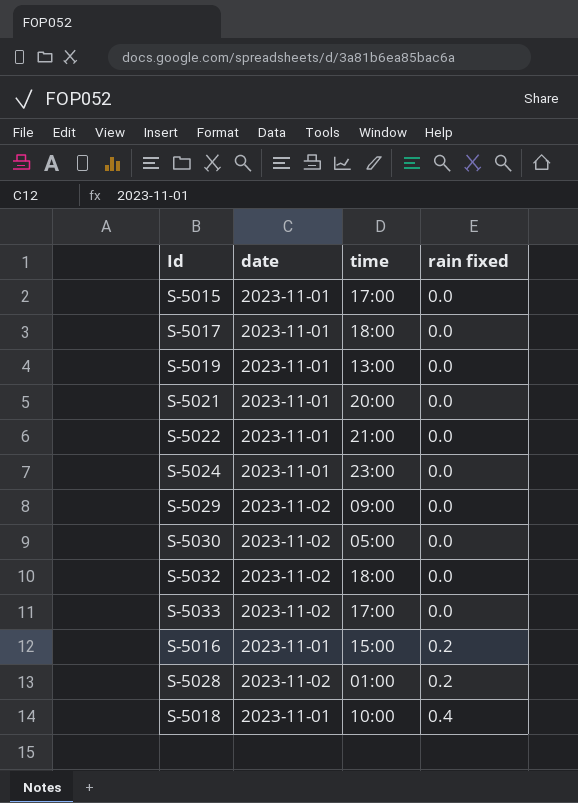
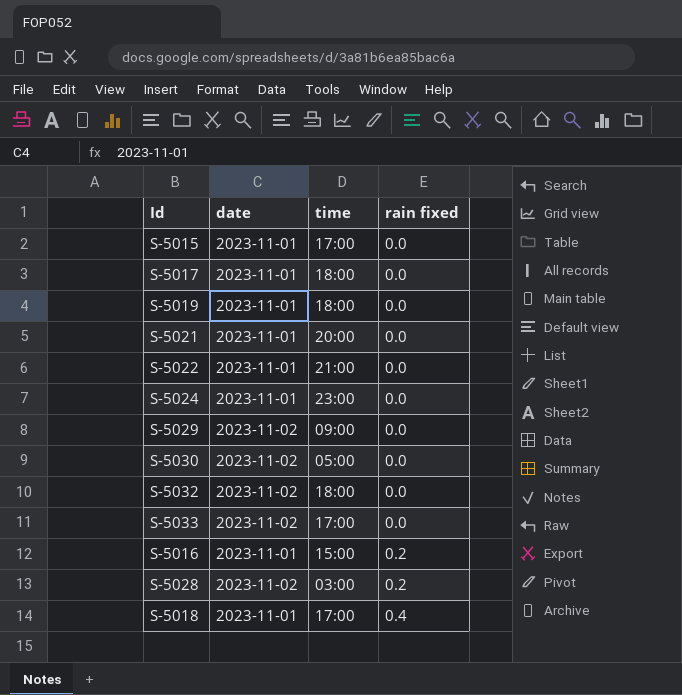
S-5019 | time: 13:00 -> 18:00
S-5028 | time: 01:00 -> 03:00
S-5018 | time: 10:00 -> 17:00

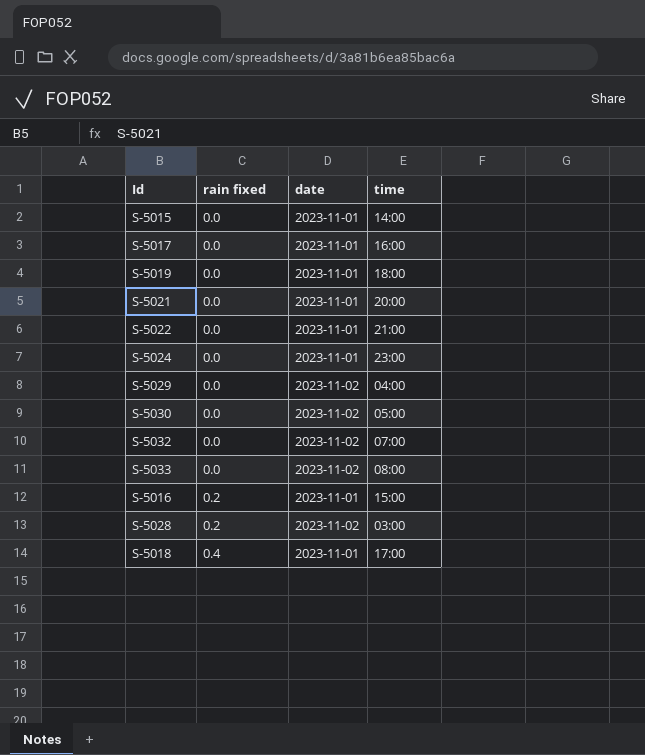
column rain fixed | position: 4 -> 2
S-5015 | time: 17:00 -> 14:00
S-5017 | time: 18:00 -> 16:00
S-5029 | time: 09:00 -> 04:00
S-5032 | time: 18:00 -> 07:00
S-5033 | time: 17:00 -> 08:00

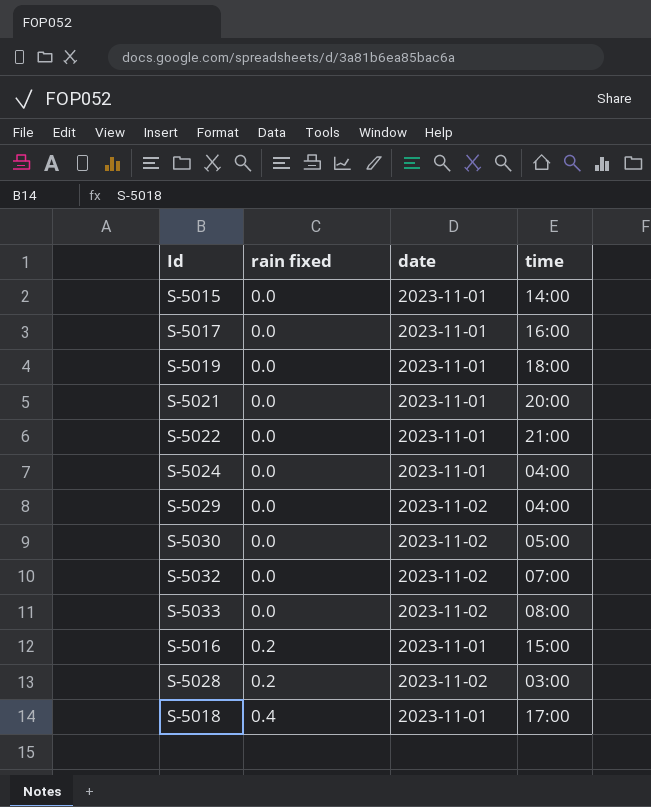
S-5024 | time: 23:00 -> 04:00

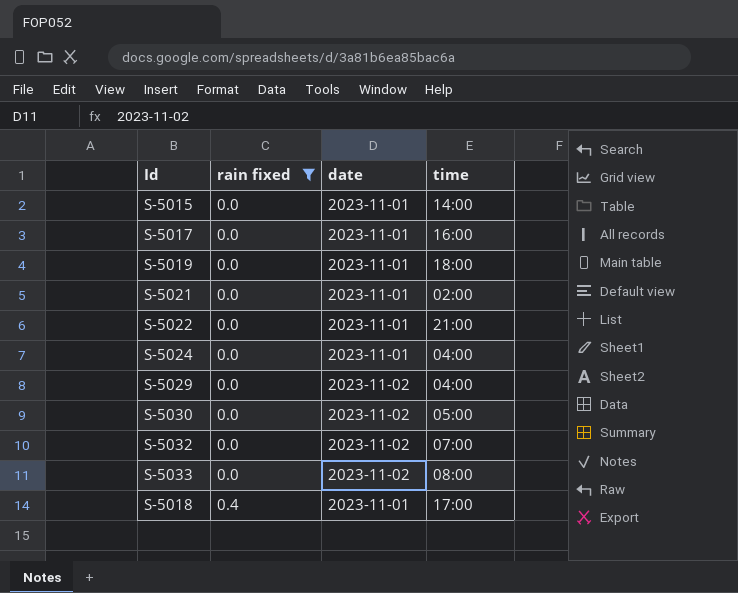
filter: none -> rain fixed != 0.2
S-5021 | time: 20:00 -> 02:00

